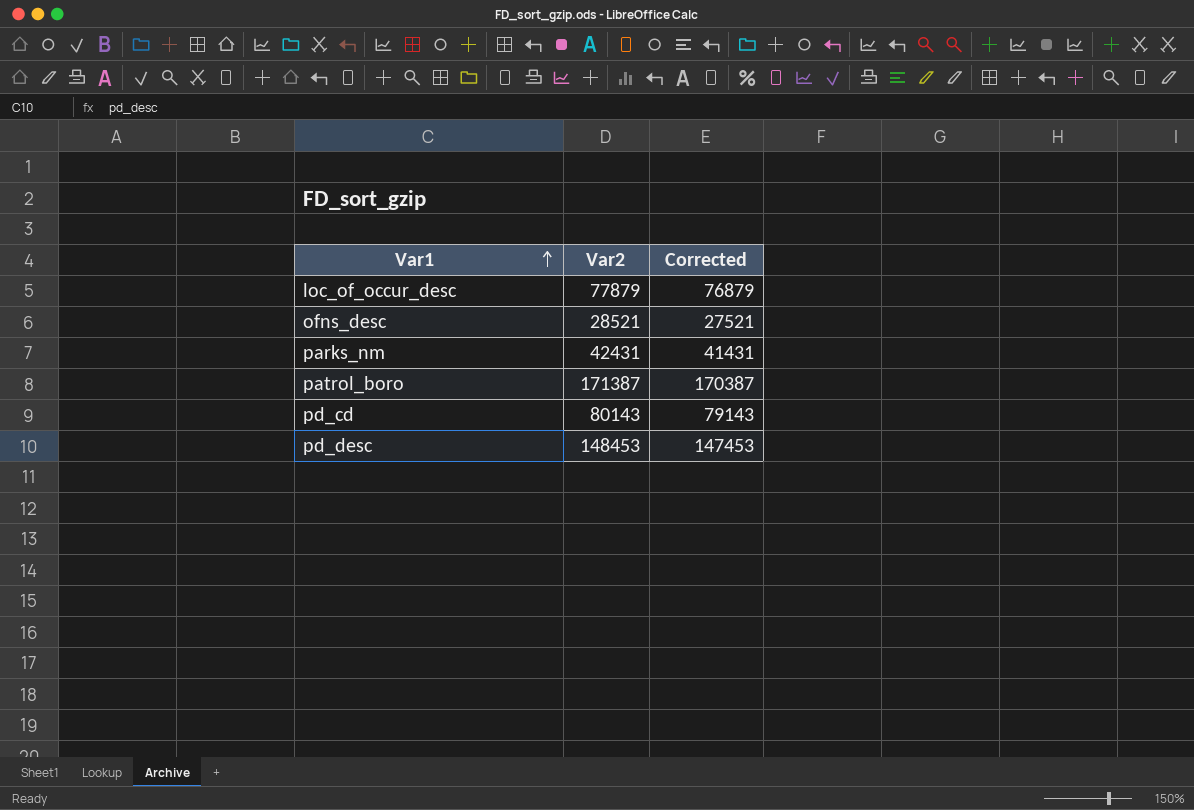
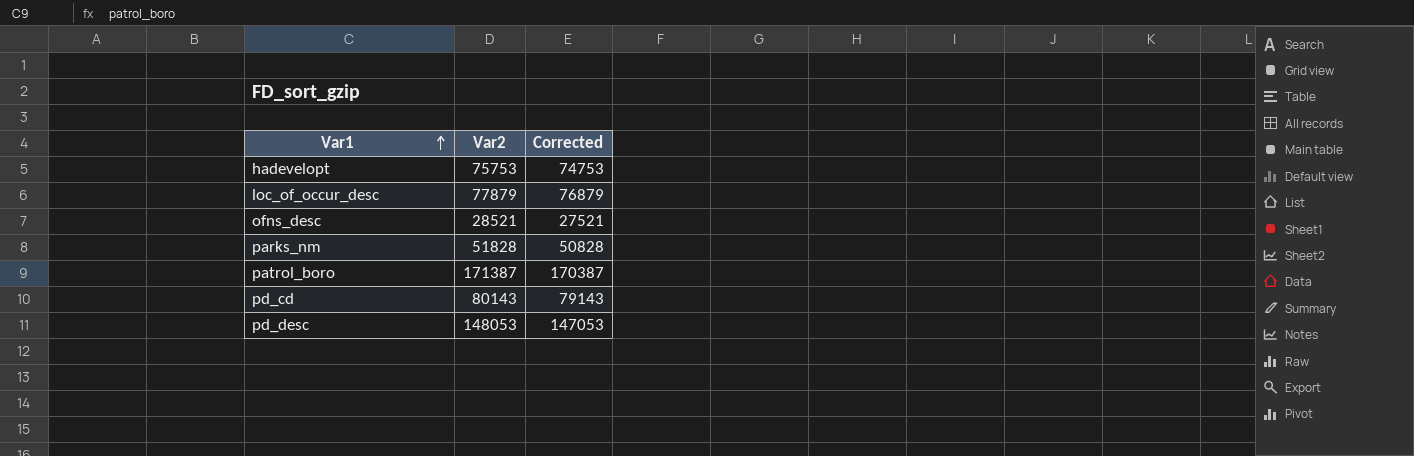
row hadevelopt: none -> 75753 | 74753
parks_nm | Var2: 42431 -> 51828
parks_nm | Corrected: 41431 -> 50828
pd_desc | Var2: 148453 -> 148053
pd_desc | Corrected: 147453 -> 147053

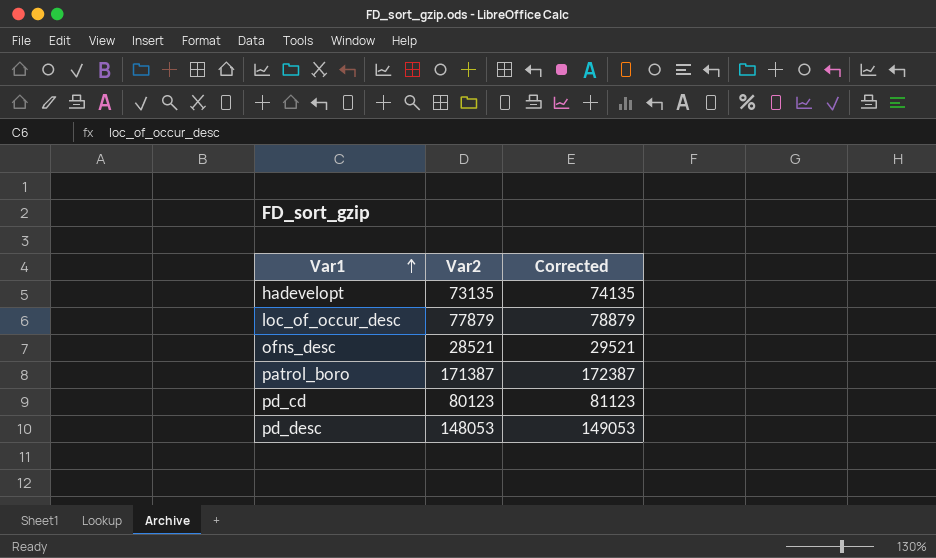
column Corrected | formula: [Var2] - 1000 -> [Var2] + 1000
row parks_nm: 51828 | 50828 -> none
hadevelopt | Var2: 75753 -> 73135
pd_cd | Var2: 80143 -> 80123

